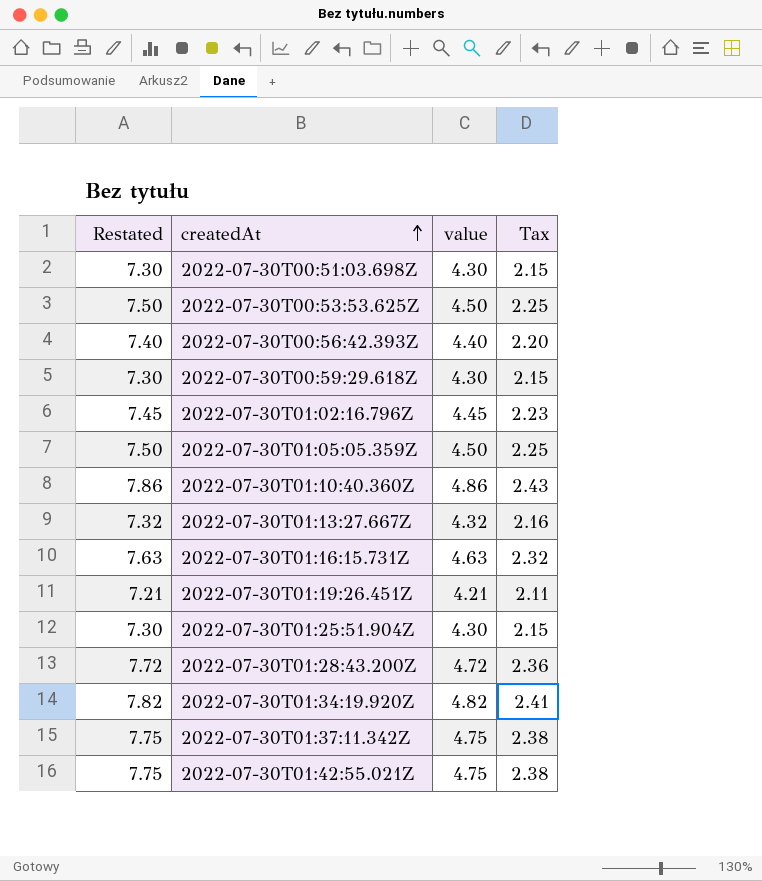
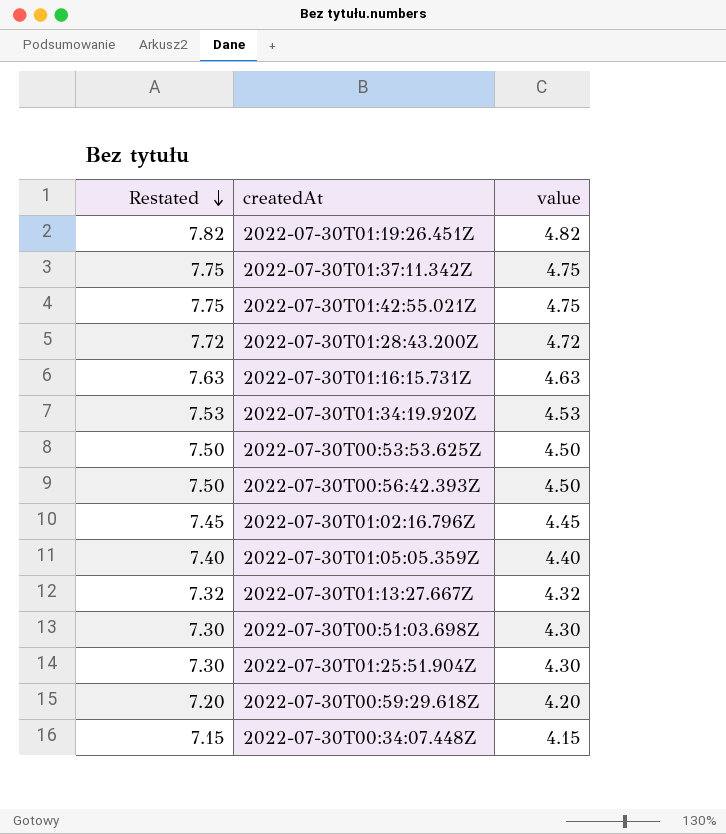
row order: createdAt ascending -> Restated descending
column Tax | formula: [value] * 0.5 -> none
row 2022-07-30T01:10:40.360Z: 7.86 | 4.86 | 2.43 -> none
2022-07-30T01:19:26.451Z | Restated: 7.21 -> 7.82
2022-07-30T01:19:26.451Z | value: 4.21 -> 4.82
2022-07-30T01:34:19.920Z | Restated: 7.82 -> 7.53
2022-07-30T01:34:19.920Z | value: 4.82 -> 4.53
2022-07-30T00:56:42.393Z | Restated: 7.40 -> 7.50
2022-07-30T00:56:42.393Z | value: 4.40 -> 4.50
2022-07-30T01:05:05.359Z | Restated: 7.50 -> 7.40
2022-07-30T01:05:05.359Z | value: 4.50 -> 4.40
2022-07-30T00:59:29.618Z | Restated: 7.30 -> 7.20
2022-07-30T00:59:29.618Z | value: 4.30 -> 4.20
row 2022-07-30T00:34:07.448Z: none -> 7.15 | 4.15

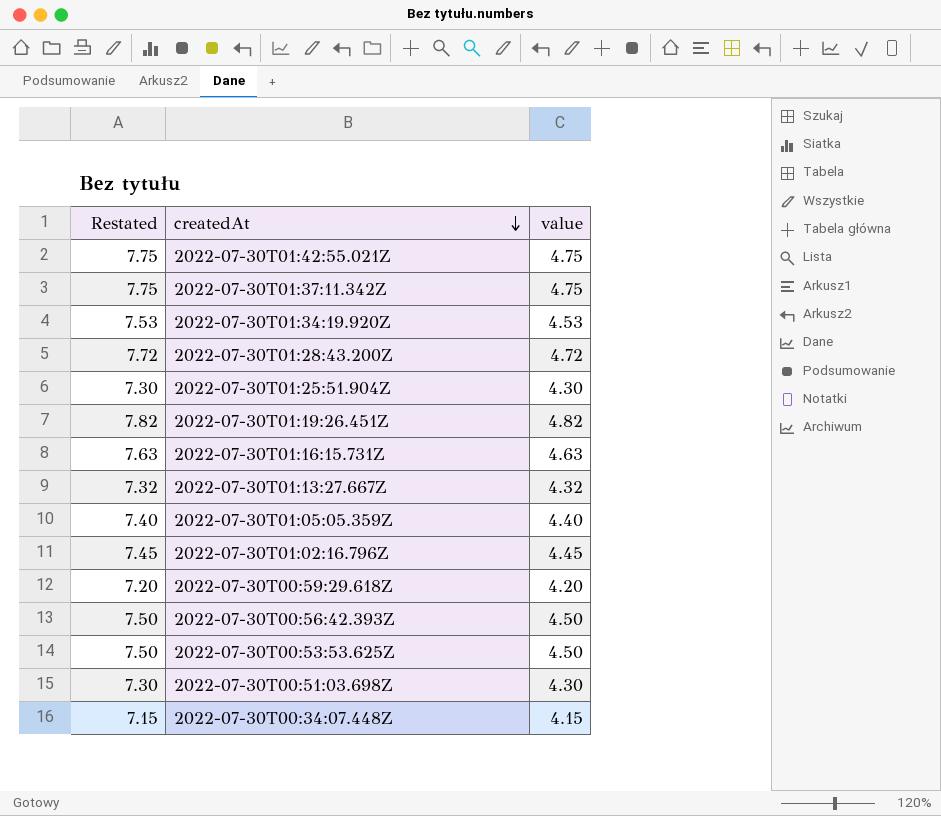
row order: Restated descending -> createdAt descending

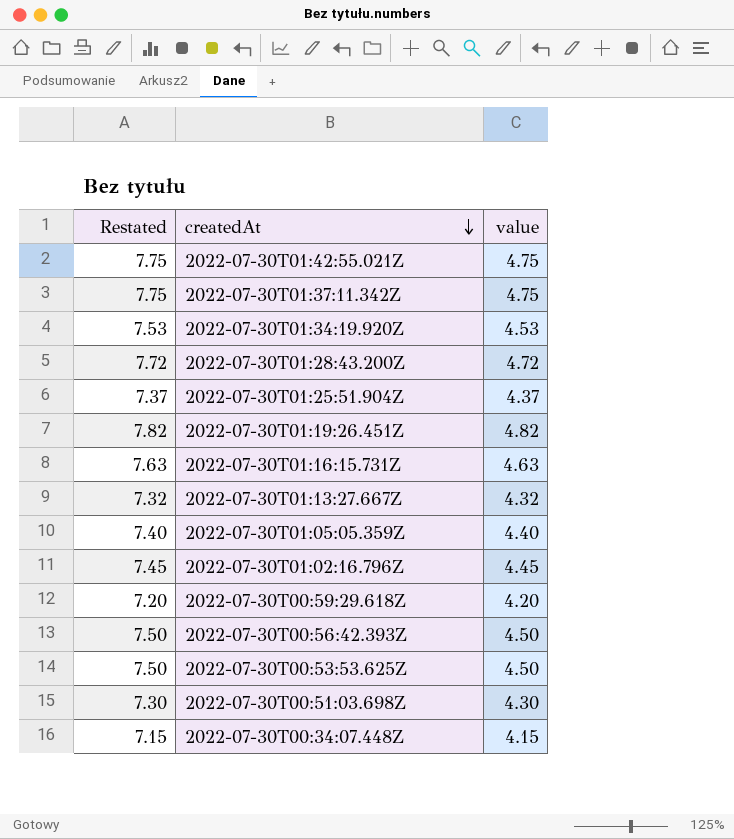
2022-07-30T01:25:51.904Z | Restated: 7.30 -> 7.37
2022-07-30T01:25:51.904Z | value: 4.30 -> 4.37

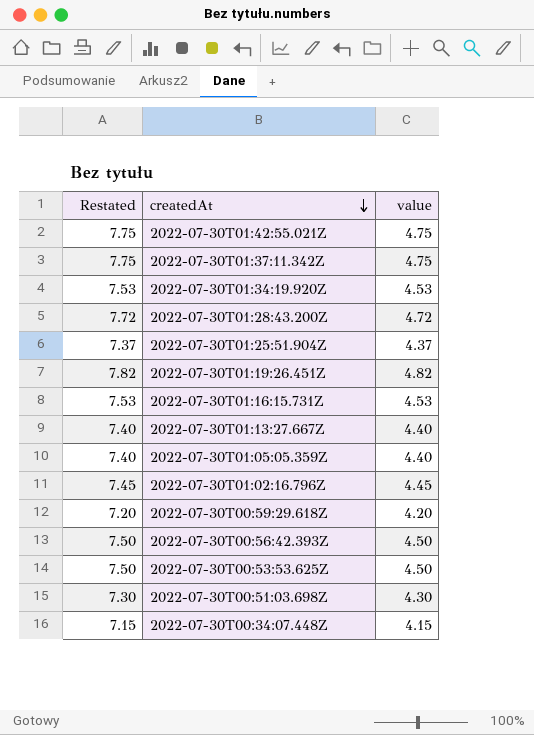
2022-07-30T01:16:15.731Z | Restated: 7.63 -> 7.53
2022-07-30T01:16:15.731Z | value: 4.63 -> 4.53
2022-07-30T01:13:27.667Z | Restated: 7.32 -> 7.40
2022-07-30T01:13:27.667Z | value: 4.32 -> 4.40

